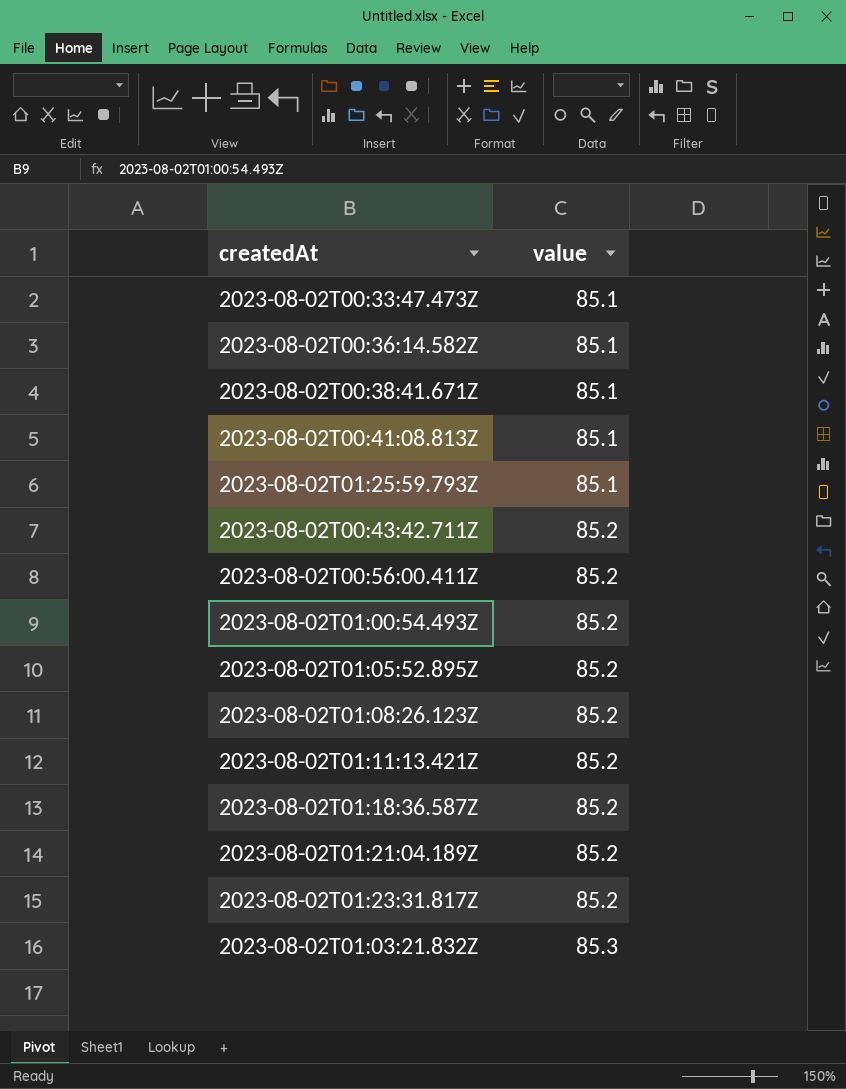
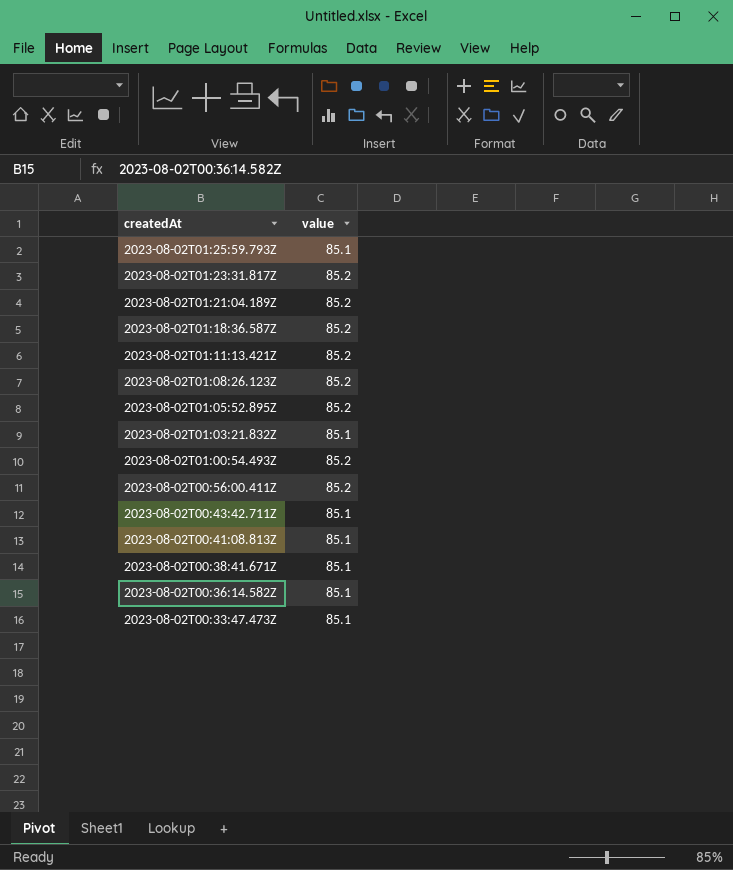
row order: value ascending -> createdAt descending
2023-08-02T01:03:21.832Z | value: 85.3 -> 85.1
2023-08-02T00:43:42.711Z | value: 85.2 -> 85.1

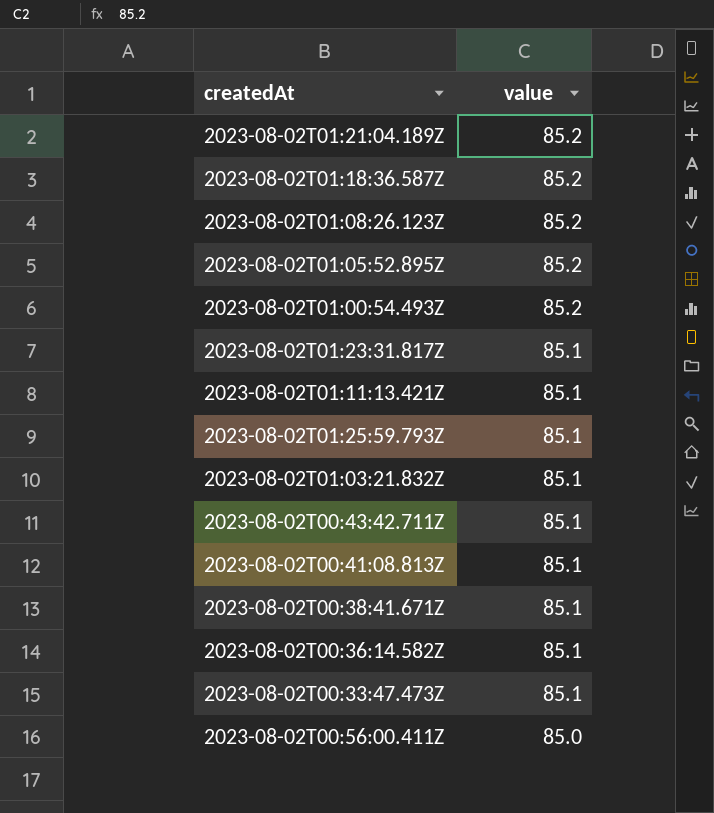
row order: createdAt descending -> value descending
2023-08-02T01:23:31.817Z | value: 85.2 -> 85.1
2023-08-02T01:11:13.421Z | value: 85.2 -> 85.1
2023-08-02T00:56:00.411Z | value: 85.2 -> 85.0

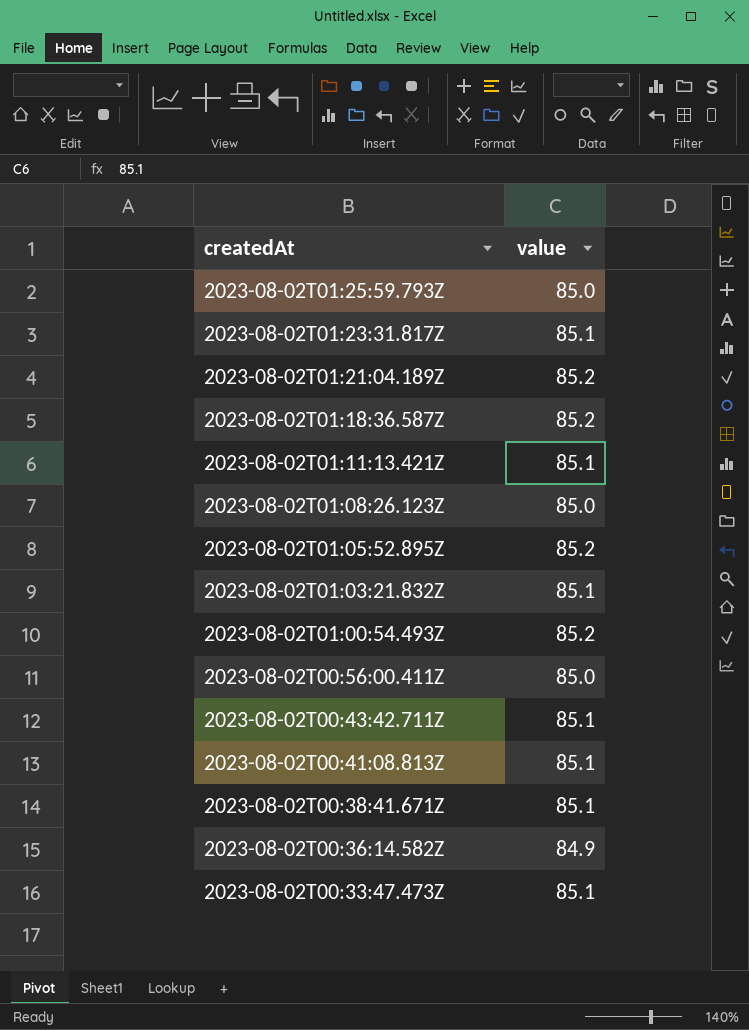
row order: value descending -> createdAt descending
2023-08-02T01:25:59.793Z | value: 85.1 -> 85.0
2023-08-02T01:08:26.123Z | value: 85.2 -> 85.0
2023-08-02T00:36:14.582Z | value: 85.1 -> 84.9

